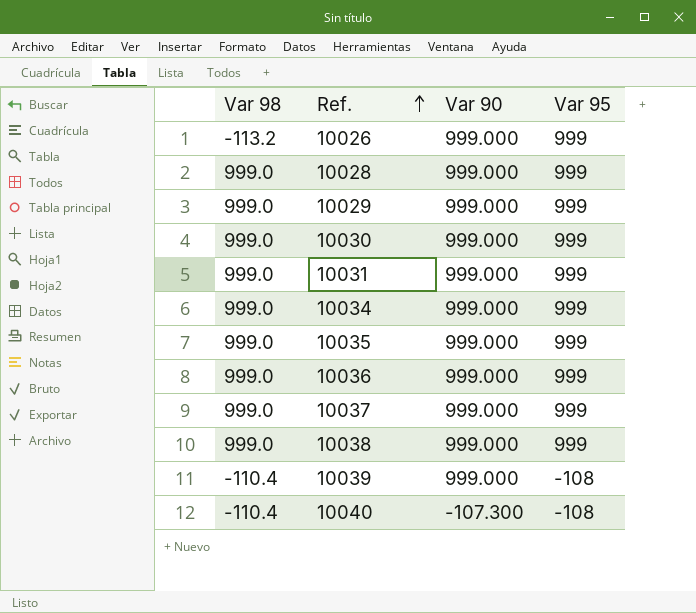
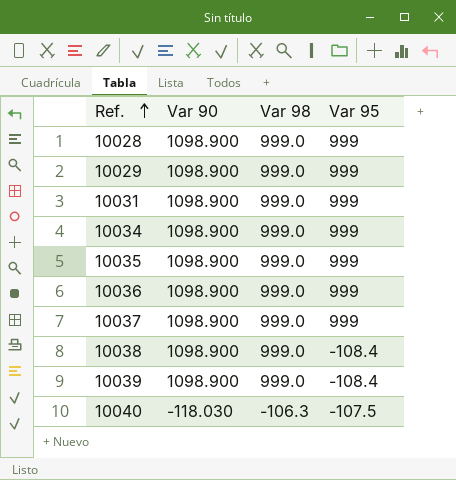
column Var 98 | position: 1 -> 3
row 10026: -113.2 | 999.000 | 999 -> none
row 10030: 999.0 | 999.000 | 999 -> none
10028 | Var 90: 999.000 -> 1098.900
10029 | Var 90: 999.000 -> 1098.900
10031 | Var 90: 999.000 -> 1098.900
10034 | Var 90: 999.000 -> 1098.900
10035 | Var 90: 999.000 -> 1098.900
10036 | Var 90: 999.000 -> 1098.900
10037 | Var 90: 999.000 -> 1098.900
10038 | Var 90: 999.000 -> 1098.900
10038 | Var 95: 999 -> -108.4
10039 | Var 90: 999.000 -> 1098.900
10039 | Var 98: -110.4 -> 999.0
10039 | Var 95: -108 -> -108.4
10040 | Var 90: -107.300 -> -118.030
10040 | Var 98: -110.4 -> -106.3
10040 | Var 95: -108 -> -107.5

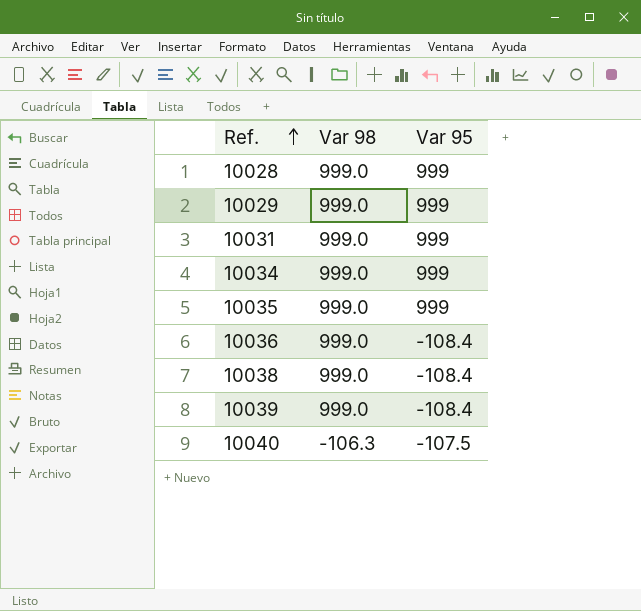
column Var 90 | position: 2 -> none
row 10037: 1098.900 | 999.0 | 999 -> none
10036 | Var 95: 999 -> -108.4

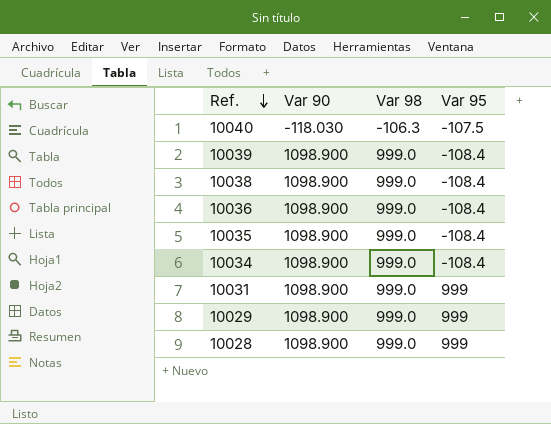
row order: Ref. ascending -> Ref. descending
column Var 90 | position: none -> 2
10035 | Var 95: 999 -> -108.4
10034 | Var 95: 999 -> -108.4

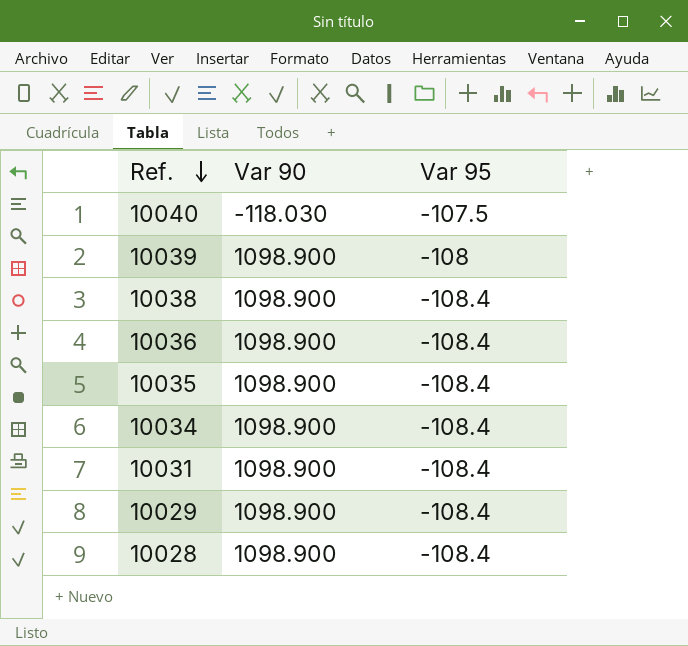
column Var 98 | position: 3 -> none
10039 | Var 95: -108.4 -> -108
10031 | Var 95: 999 -> -108.4
10029 | Var 95: 999 -> -108.4
10028 | Var 95: 999 -> -108.4

